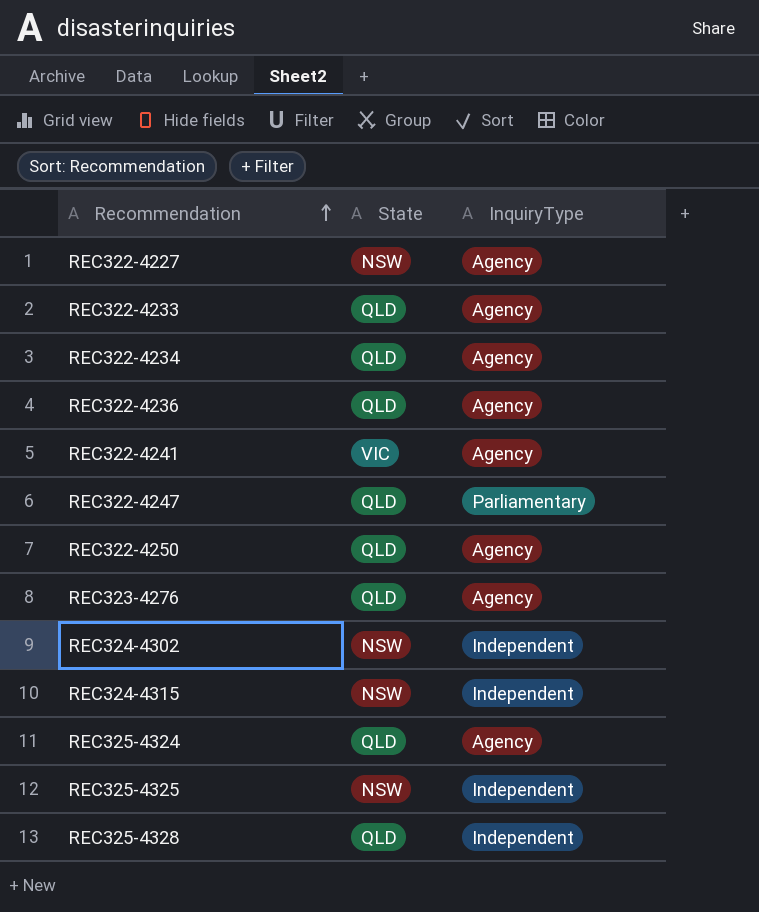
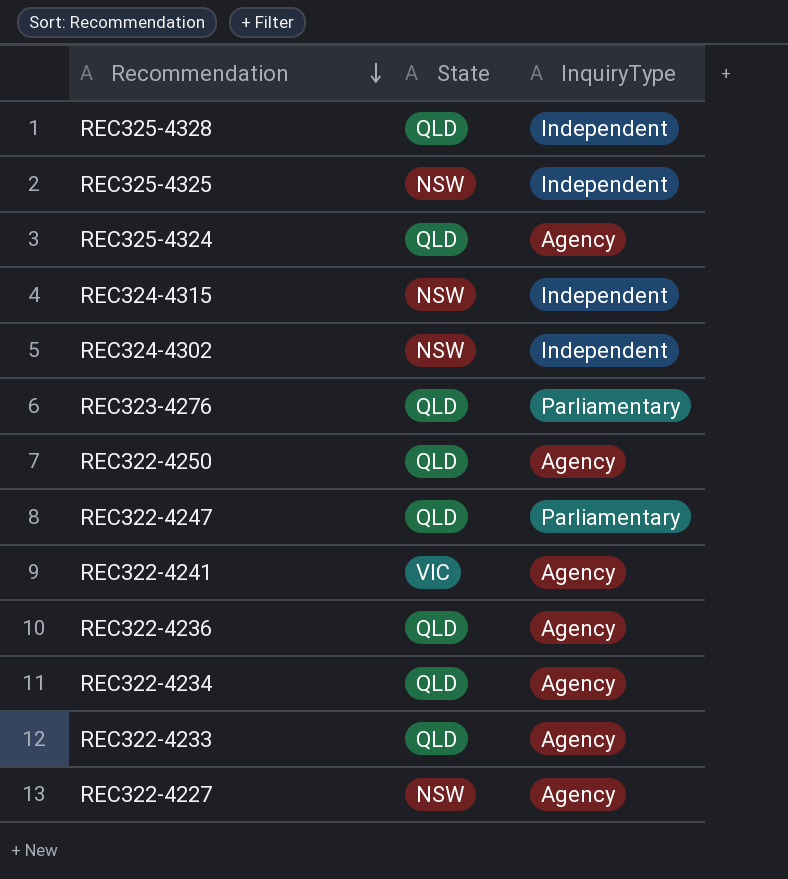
row order: Recommendation ascending -> Recommendation descending
REC323-4276 | InquiryType: Agency -> Parliamentary

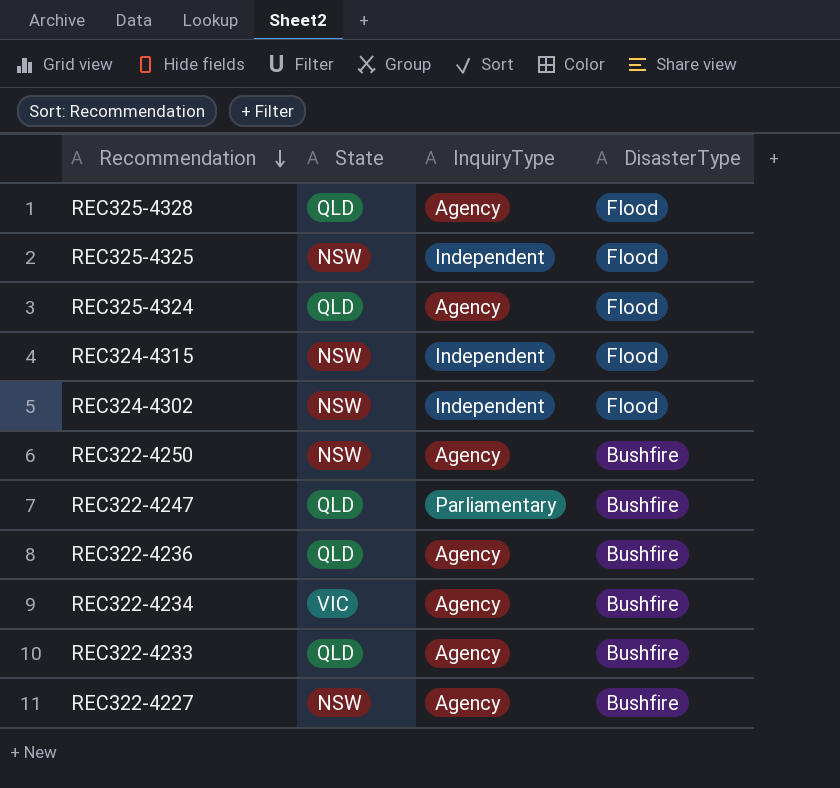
column DisasterType | position: none -> 4
row REC323-4276: QLD | Parliamentary -> none
row REC322-4241: VIC | Agency -> none
REC325-4328 | InquiryType: Independent -> Agency
REC322-4250 | State: QLD -> NSW
REC322-4234 | State: QLD -> VIC

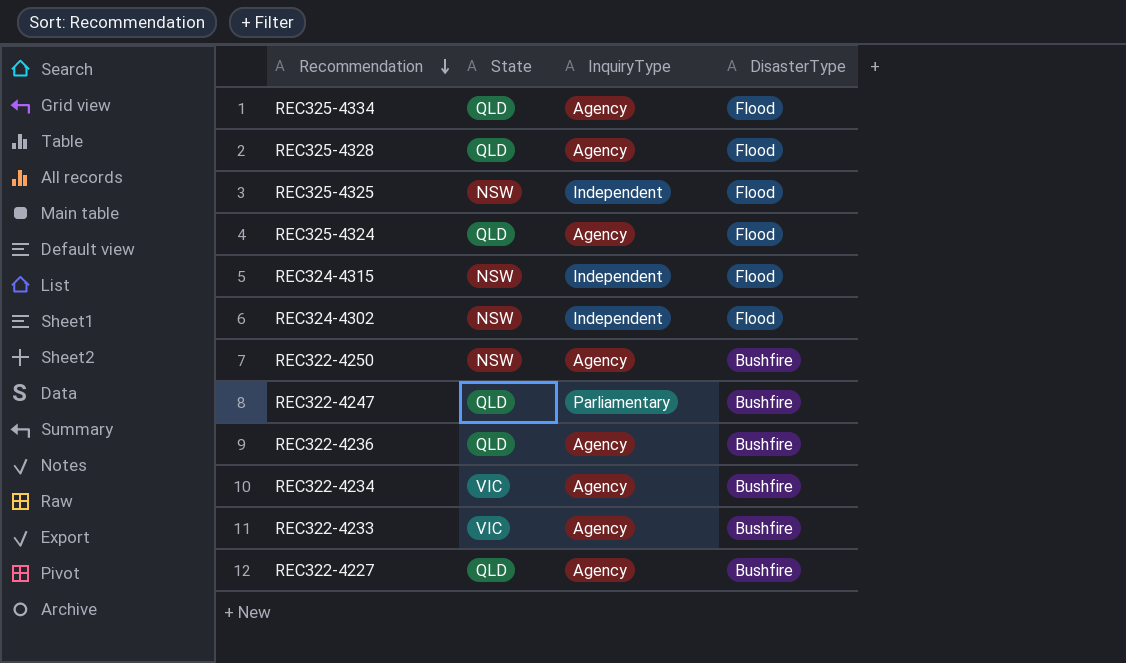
row REC325-4334: none -> QLD | Agency | Flood
REC322-4233 | State: QLD -> VIC
REC322-4227 | State: NSW -> QLD

